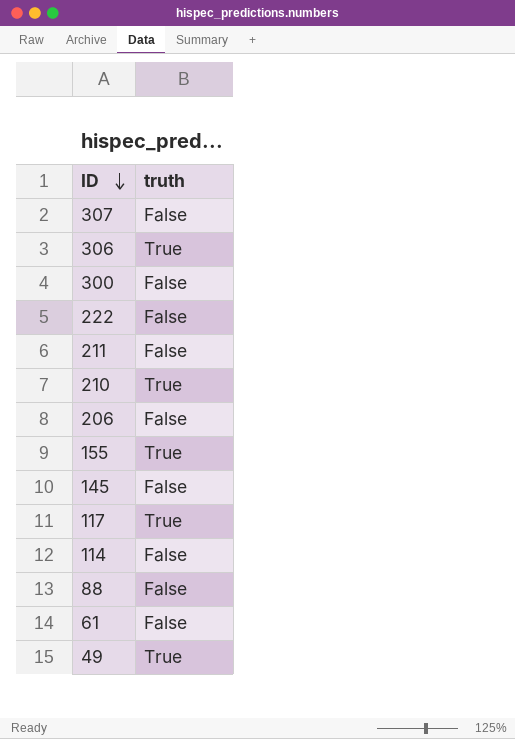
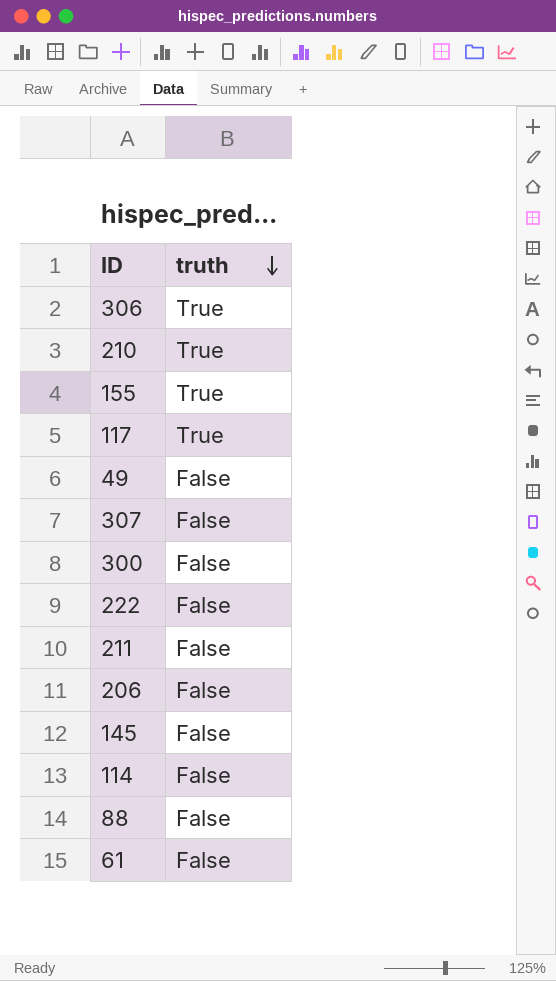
row order: ID descending -> truth descending
49 | truth: True -> False

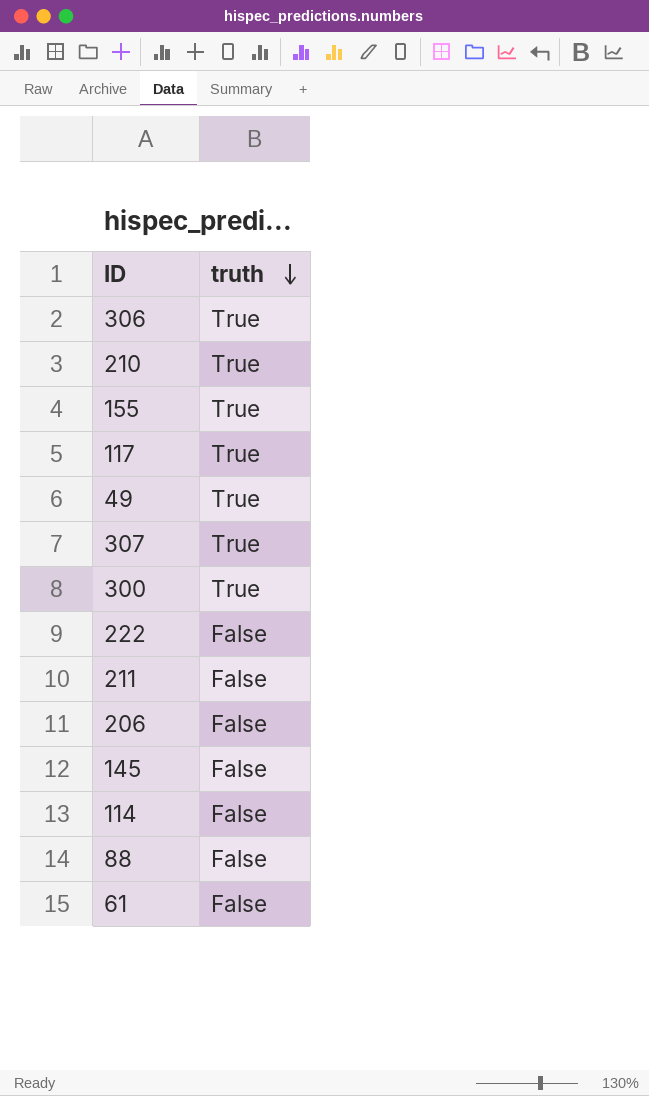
49 | truth: False -> True
307 | truth: False -> True
300 | truth: False -> True

